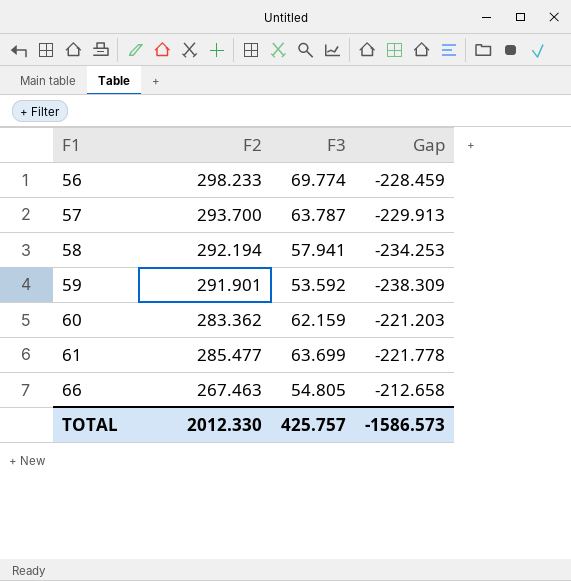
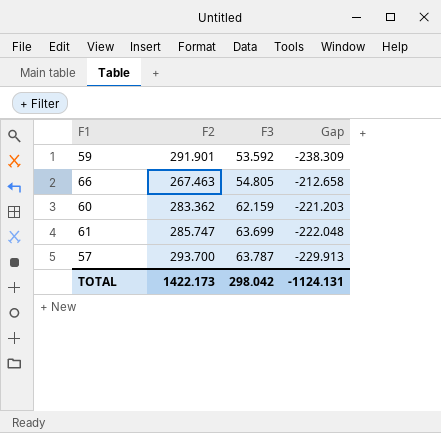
row order: F1 ascending -> F3 ascending
row 56: 298.233 | 69.774 | -228.459 -> none
row 58: 292.194 | 57.941 | -234.253 -> none
61 | F2: 285.477 -> 285.747
61 | Gap: -221.778 -> -222.048
TOTAL | F2: 2012.330 -> 1422.173
TOTAL | F3: 425.757 -> 298.042
TOTAL | Gap: -1586.573 -> -1124.131

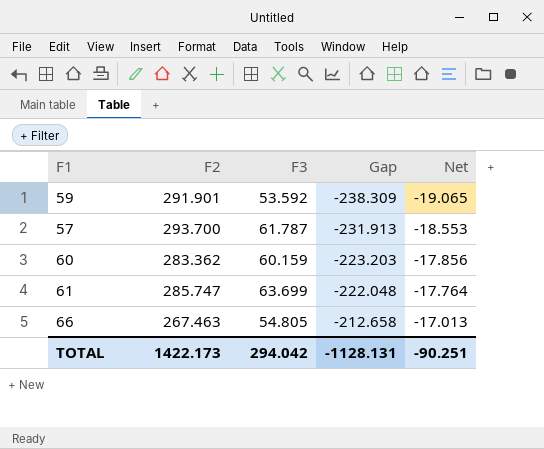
row order: F3 ascending -> Gap ascending
column Net | formula: none -> [Gap] * 0.08
57 | F3: 63.787 -> 61.787
57 | Gap: -229.913 -> -231.913
60 | F3: 62.159 -> 60.159
60 | Gap: -221.203 -> -223.203
TOTAL | F3: 298.042 -> 294.042
TOTAL | Gap: -1124.131 -> -1128.131

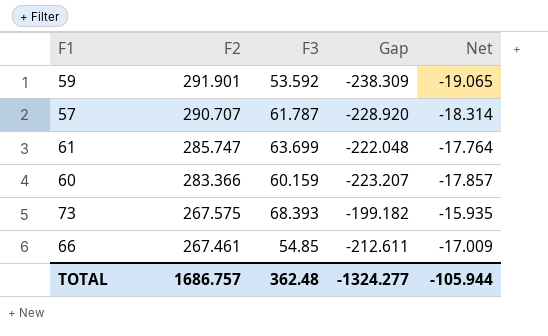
row order: Gap ascending -> F2 descending
57 | F2: 293.700 -> 290.707
57 | Gap: -231.913 -> -228.920
57 | Net: -18.553 -> -18.314
60 | F2: 283.362 -> 283.366
60 | Gap: -223.203 -> -223.207
60 | Net: -17.856 -> -17.857
row 73: none -> 267.575 | 68.393 | -199.182 | -15.935
66 | F2: 267.463 -> 267.461
66 | F3: 54.805 -> 54.85
66 | Gap: -212.658 -> -212.611
66 | Net: -17.013 -> -17.009
TOTAL | F2: 1422.173 -> 1686.757
TOTAL | F3: 294.042 -> 362.48
TOTAL | Gap: -1128.131 -> -1324.277
TOTAL | Net: -90.251 -> -105.944

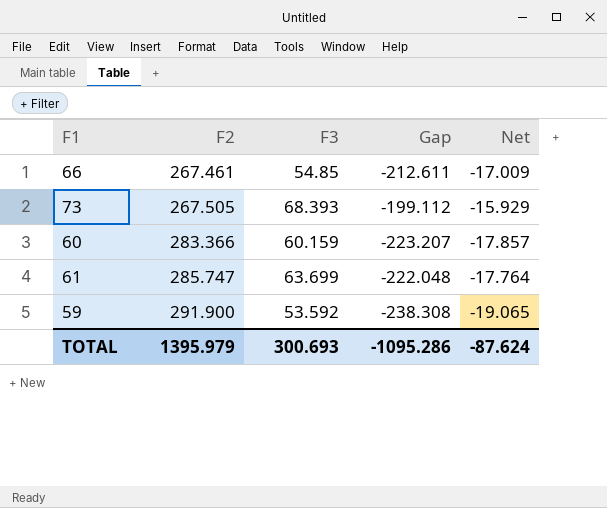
row order: F2 descending -> F2 ascending
row 57: 290.707 | 61.787 | -228.920 | -18.314 -> none
73 | F2: 267.575 -> 267.505
73 | Gap: -199.182 -> -199.112
73 | Net: -15.935 -> -15.929
59 | F2: 291.901 -> 291.900
59 | Gap: -238.309 -> -238.308
TOTAL | F2: 1686.757 -> 1395.979
TOTAL | F3: 362.48 -> 300.693
TOTAL | Gap: -1324.277 -> -1095.286
TOTAL | Net: -105.944 -> -87.624

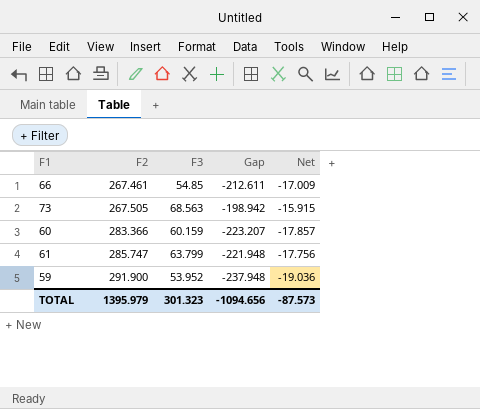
73 | F3: 68.393 -> 68.563
73 | Gap: -199.112 -> -198.942
73 | Net: -15.929 -> -15.915
61 | F3: 63.699 -> 63.799
61 | Gap: -222.048 -> -221.948
61 | Net: -17.764 -> -17.756
59 | F3: 53.592 -> 53.952
59 | Gap: -238.308 -> -237.948
59 | Net: -19.065 -> -19.036
TOTAL | F3: 300.693 -> 301.323
TOTAL | Gap: -1095.286 -> -1094.656
TOTAL | Net: -87.624 -> -87.573

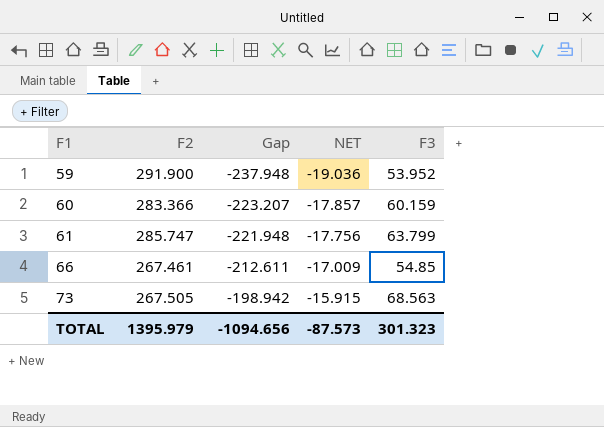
row order: F2 ascending -> F1 ascending
column name: Net -> NET
column F3 | position: 3 -> 5

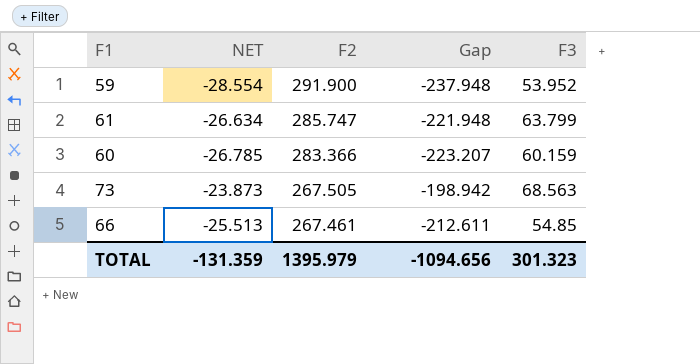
row order: F1 ascending -> F2 descending
column NET | formula: [Gap] * 0.08 -> [Gap] * 0.12
column NET | position: 4 -> 2
TOTAL | NET: -87.573 -> -131.359

